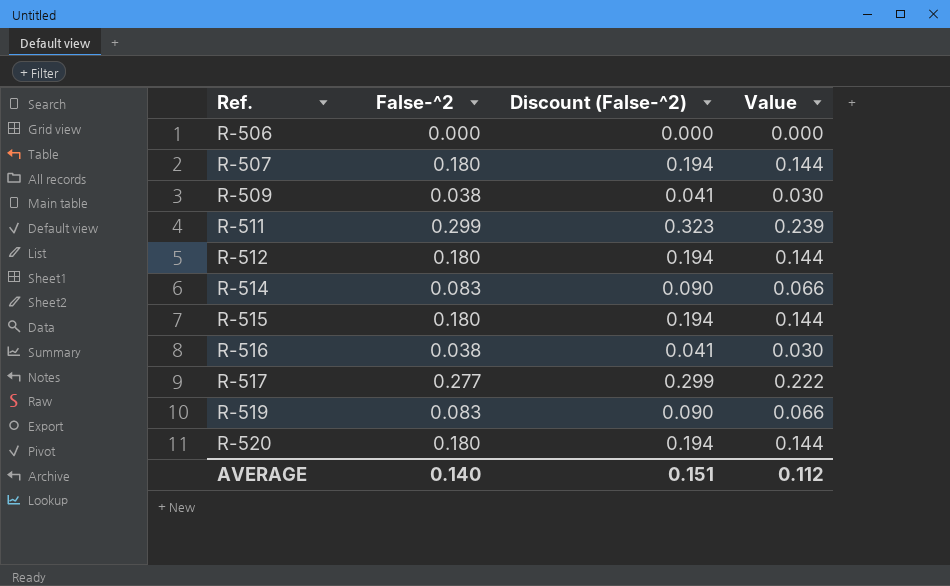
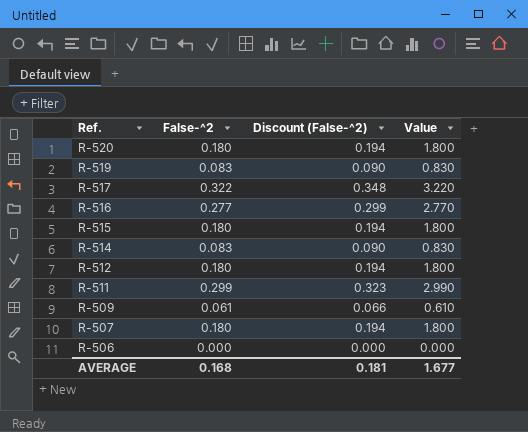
row order: Ref. ascending -> Ref. descending
column Value | formula: [False-^2] * 0.8 -> [False-^2] * 10
R-517 | False-^2: 0.277 -> 0.322
R-517 | Discount (False-^2): 0.299 -> 0.348
R-516 | False-^2: 0.038 -> 0.277
R-516 | Discount (False-^2): 0.041 -> 0.299
R-509 | False-^2: 0.038 -> 0.061
R-509 | Discount (False-^2): 0.041 -> 0.066
AVERAGE | False-^2: 0.140 -> 0.168
AVERAGE | Discount (False-^2): 0.151 -> 0.181
AVERAGE | Value: 0.112 -> 1.677

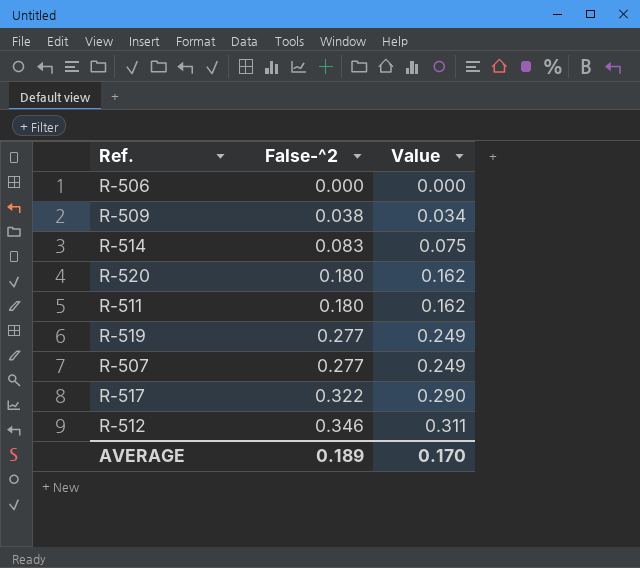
row order: Ref. descending -> False-^2 ascending
column Discount (False-^2) | formula: [False-^2] * 1.08 -> none
column Value | formula: [False-^2] * 10 -> [False-^2] * 0.9
row R-516: 0.277 | 0.299 | 2.770 -> none
row R-515: 0.180 | 0.194 | 1.800 -> none
R-509 | False-^2: 0.061 -> 0.038
R-511 | False-^2: 0.299 -> 0.180
R-519 | False-^2: 0.083 -> 0.277
R-507 | False-^2: 0.180 -> 0.277
R-512 | False-^2: 0.180 -> 0.346
AVERAGE | False-^2: 0.168 -> 0.189
AVERAGE | Value: 1.677 -> 0.170

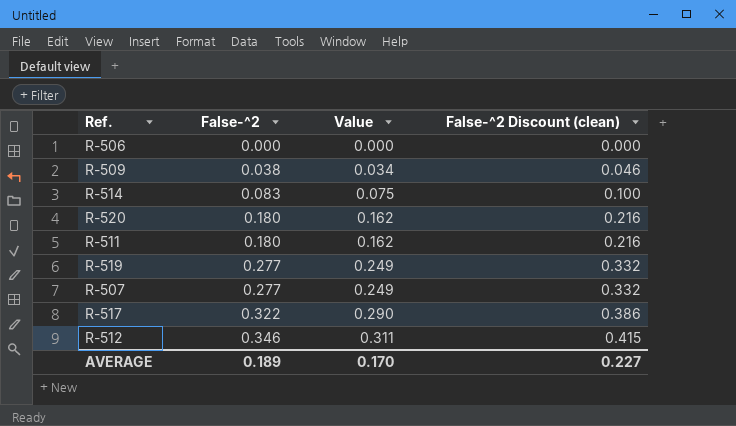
column False-^2 Discount (clean) | formula: none -> [False-^2] * 1.2

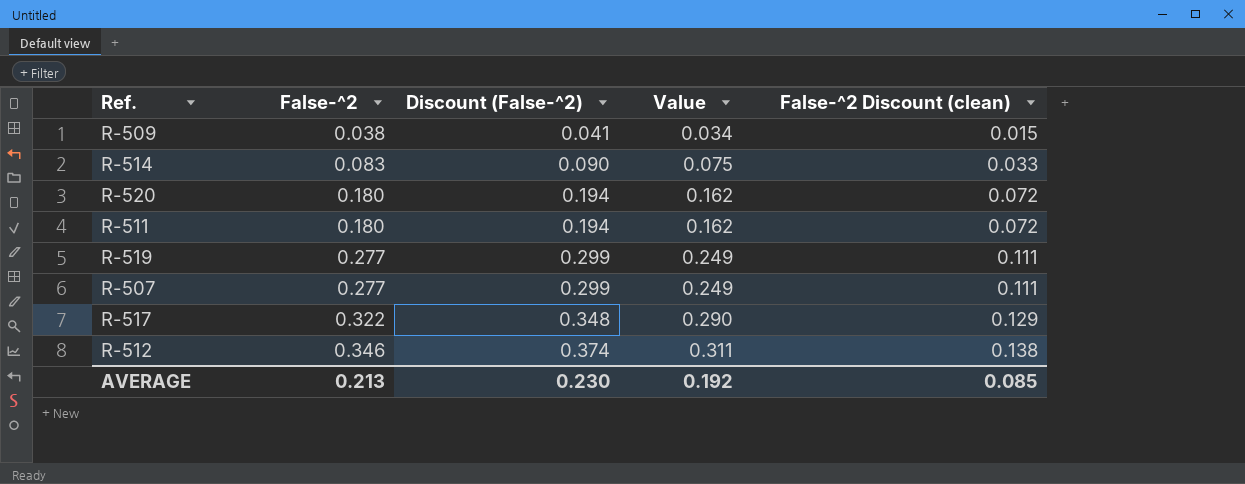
column Discount (False-^2) | formula: none -> [False-^2] * 1.08
column False-^2 Discount (clean) | formula: [False-^2] * 1.2 -> [False-^2] * 0.4
row R-506: 0.000 | 0.000 | 0.000 -> none
AVERAGE | False-^2: 0.189 -> 0.213
AVERAGE | Value: 0.170 -> 0.192
AVERAGE | False-^2 Discount (clean): 0.227 -> 0.085

